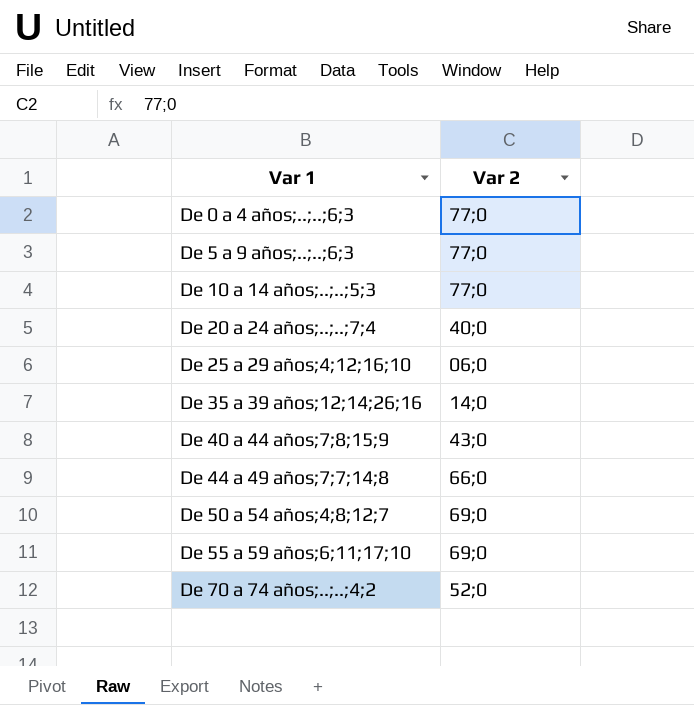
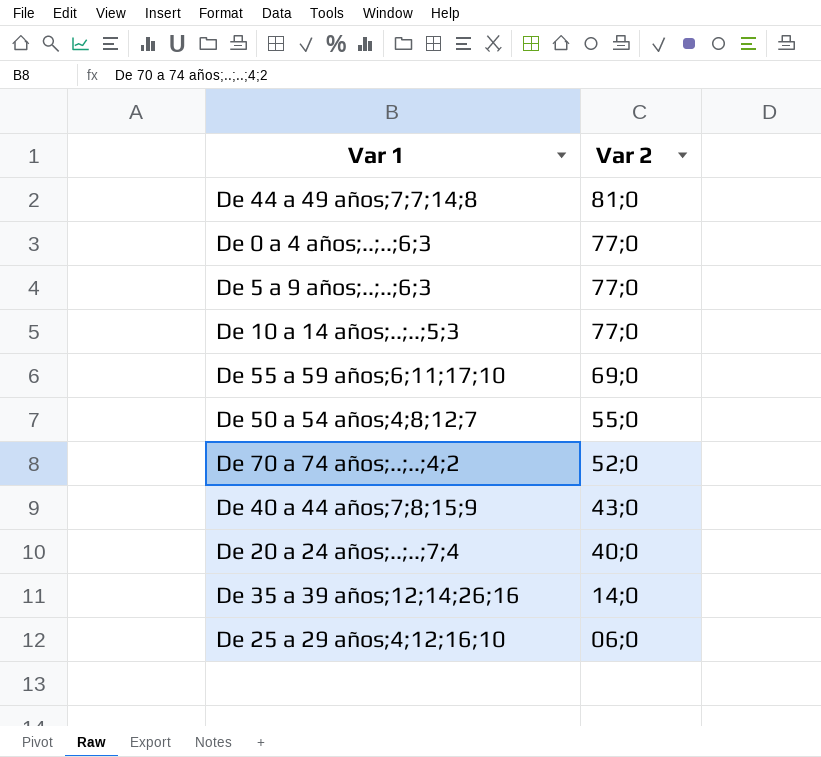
row order: Var 1 ascending -> Var 2 descending
De 44 a 49 años;7;7;14;8 | Var 2: 66;0 -> 81;0
De 50 a 54 años;4;8;12;7 | Var 2: 69;0 -> 55;0

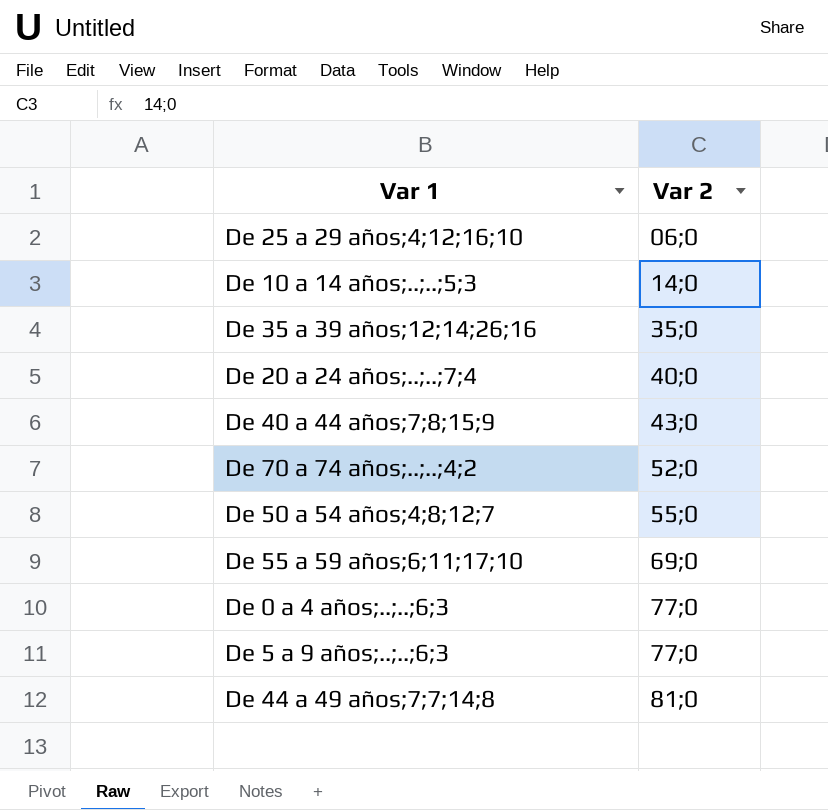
row order: Var 2 descending -> Var 2 ascending
De 10 a 14 años;..;..;5;3 | Var 2: 77;0 -> 14;0
De 35 a 39 años;12;14;26;16 | Var 2: 14;0 -> 35;0

